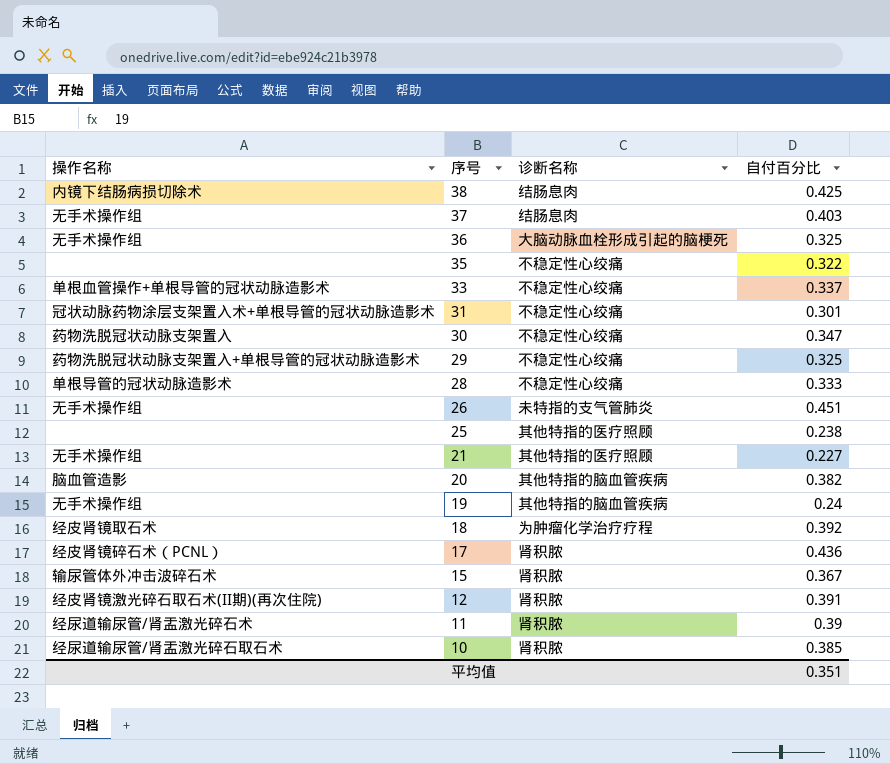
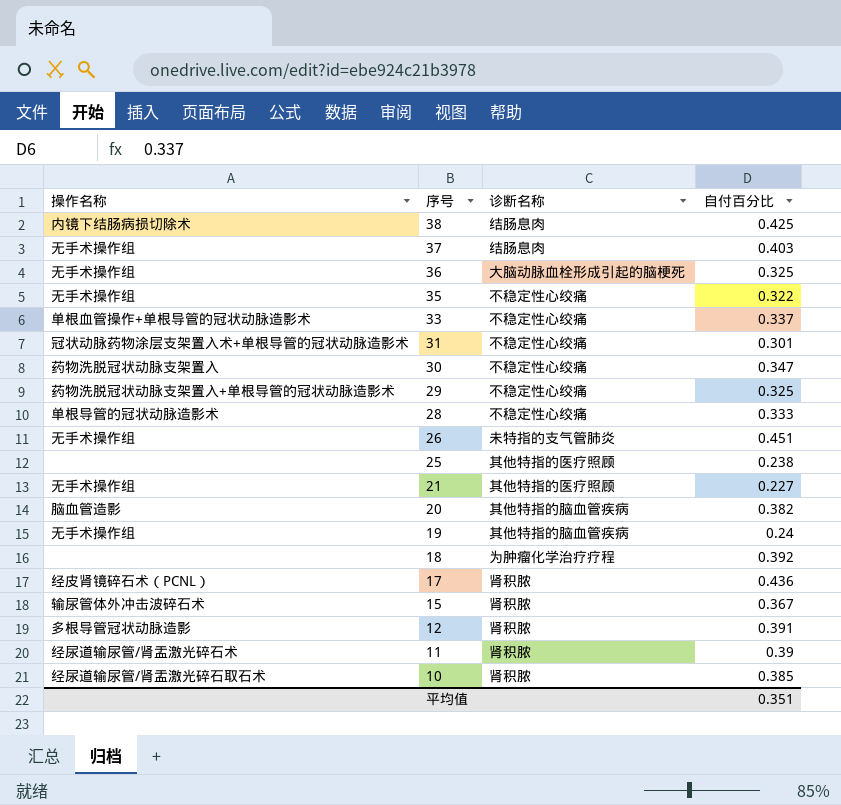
35 | 操作名称: none -> 无手术操作组
18 | 操作名称: 经皮肾镜取石术 -> none
12 | 操作名称: 经皮肾镜激光碎石取石术(II期)(再次住院) -> 多根导管冠状动脉造影

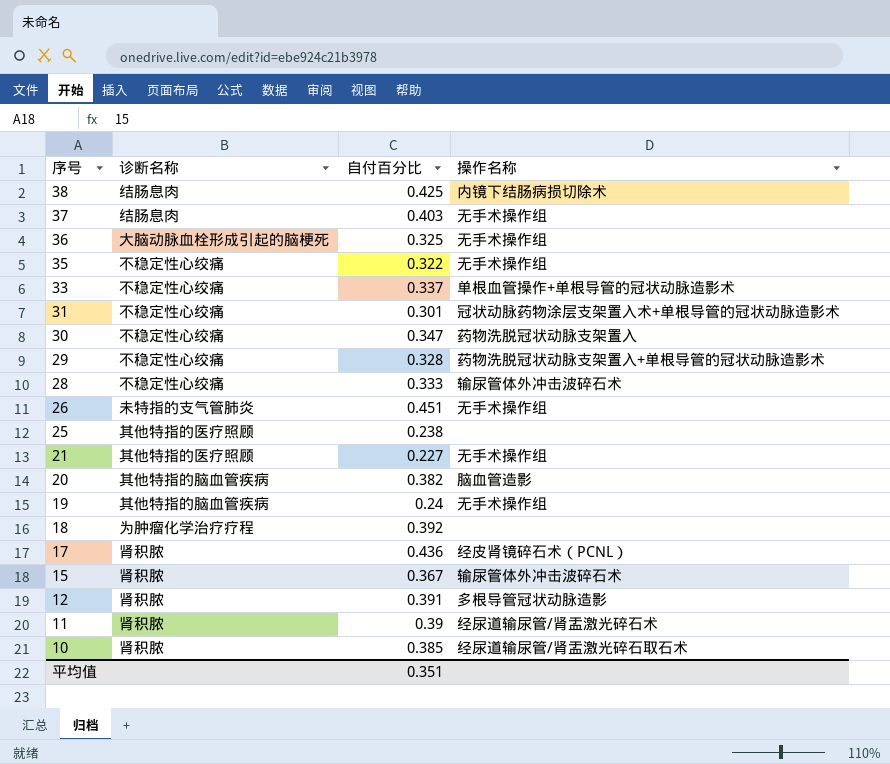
column 操作名称 | position: 1 -> 4
29 | 自付百分比: 0.325 -> 0.328
28 | 操作名称: 单根导管的冠状动脉造影术 -> 输尿管体外冲击波碎石术

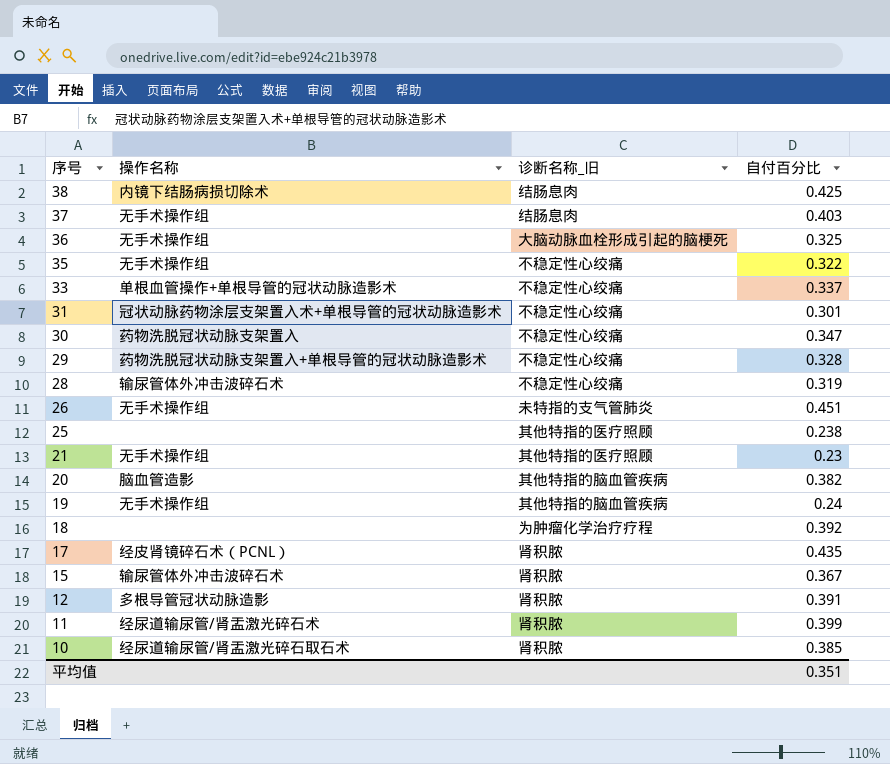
column 操作名称 | position: 4 -> 2
column name: 诊断名称 -> 诊断名称_旧
28 | 自付百分比: 0.333 -> 0.319
21 | 自付百分比: 0.227 -> 0.23
17 | 自付百分比: 0.436 -> 0.435
11 | 自付百分比: 0.39 -> 0.399

